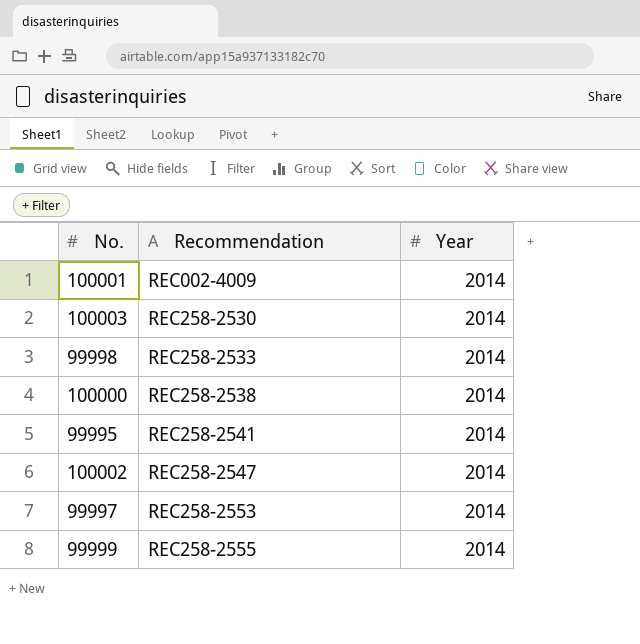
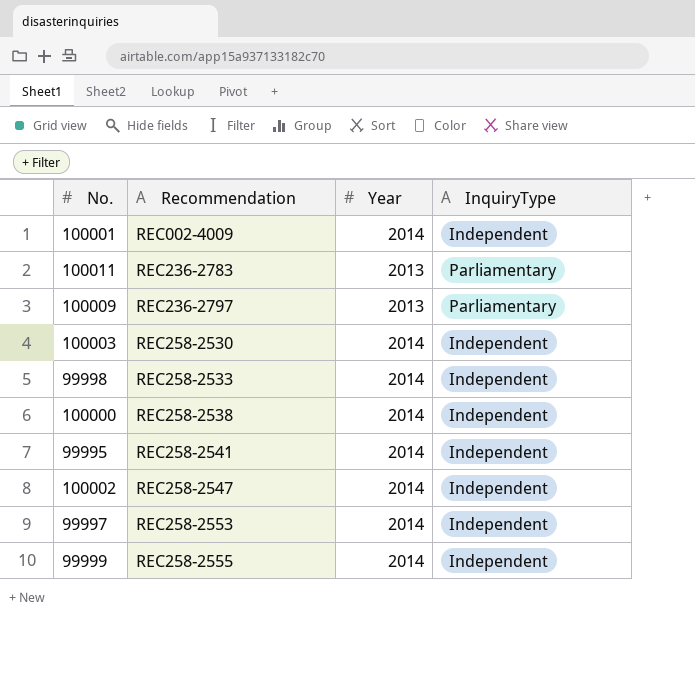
column InquiryType | position: none -> 4
row 100011: none -> REC236-2783 | 2013 | Parliamentary
row 100009: none -> REC236-2797 | 2013 | Parliamentary

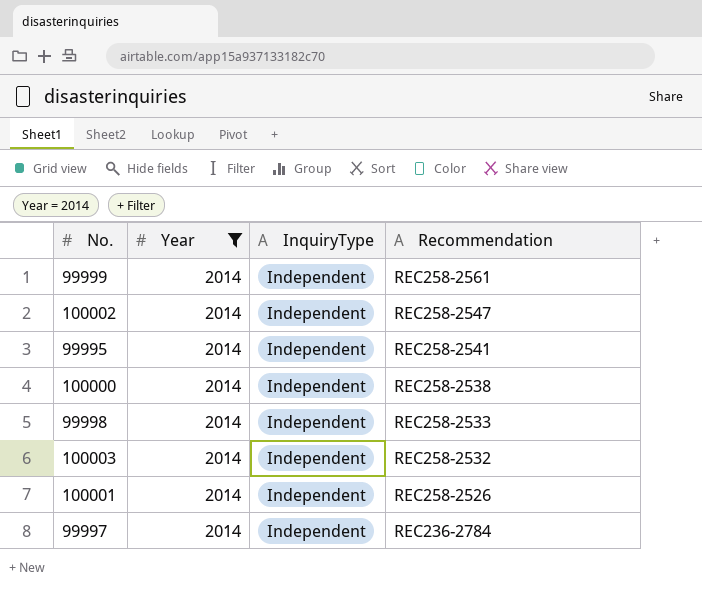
filter: none -> Year = 2014
row order: Recommendation ascending -> Recommendation descending
column Recommendation | position: 2 -> 4
99999 | Recommendation: REC258-2555 -> REC258-2561
100003 | Recommendation: REC258-2530 -> REC258-2532
100001 | Recommendation: REC002-4009 -> REC258-2526
99997 | Recommendation: REC258-2553 -> REC236-2784

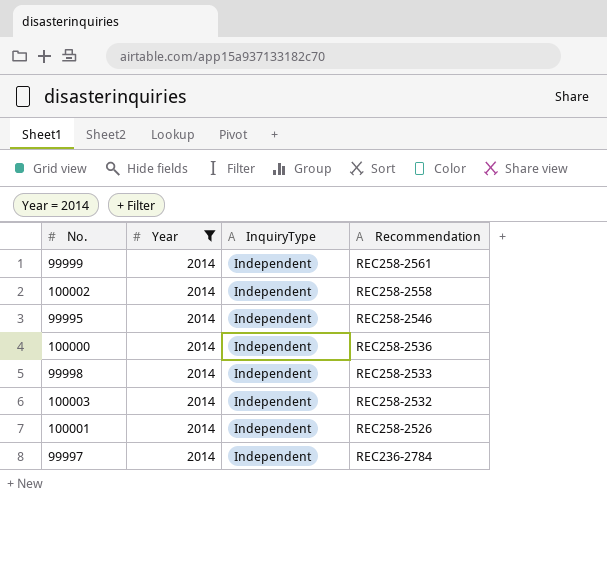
100002 | Recommendation: REC258-2547 -> REC258-2558
99995 | Recommendation: REC258-2541 -> REC258-2546
100000 | Recommendation: REC258-2538 -> REC258-2536

